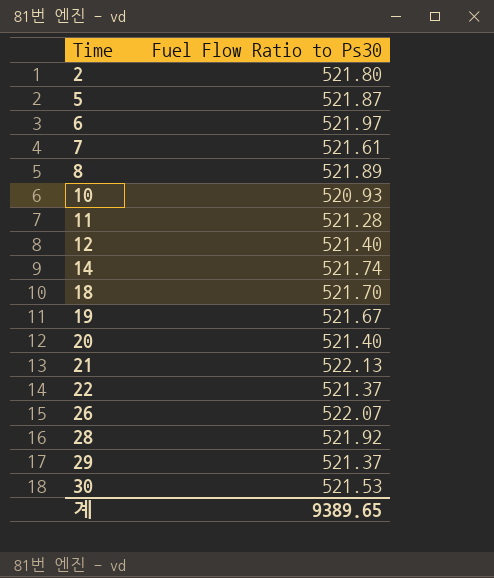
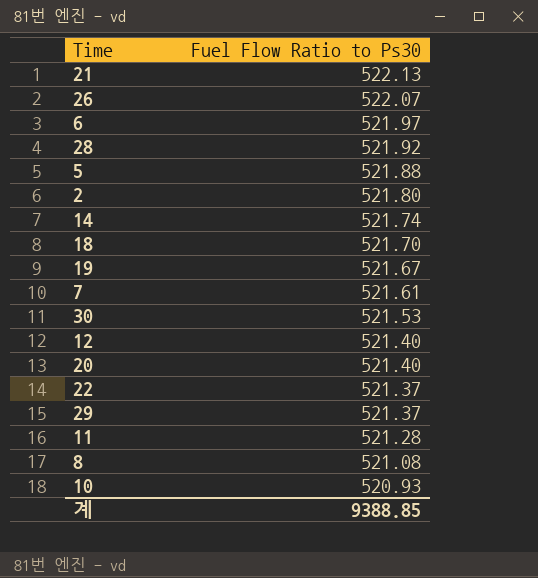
row order: Time ascending -> Fuel Flow Ratio to Ps30 descending
5 | Fuel Flow Ratio to Ps30: 521.87 -> 521.88
8 | Fuel Flow Ratio to Ps30: 521.89 -> 521.08
계 | Fuel Flow Ratio to Ps30: 9389.65 -> 9388.85

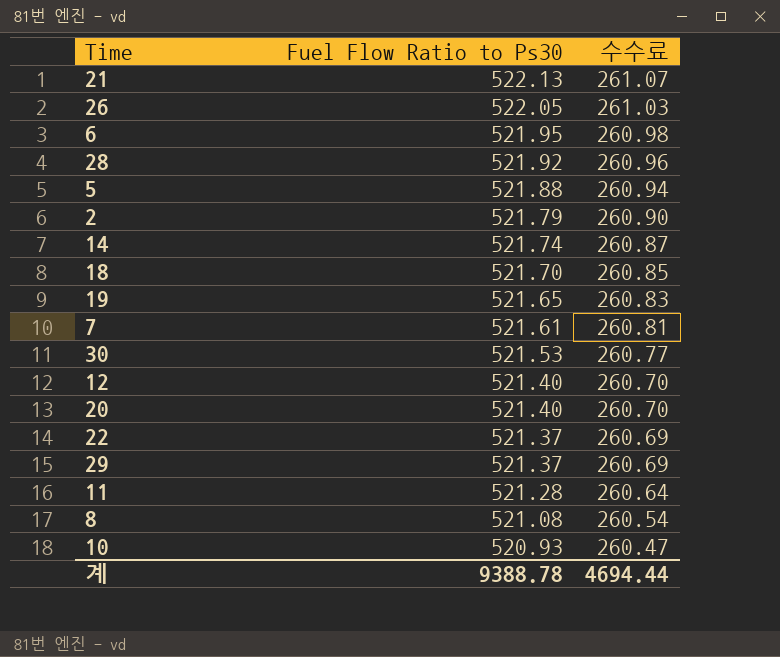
column 수수료 | formula: none -> [Fuel Flow Ratio to Ps30] * 0.5
26 | Fuel Flow Ratio to Ps30: 522.07 -> 522.05
6 | Fuel Flow Ratio to Ps30: 521.97 -> 521.95
2 | Fuel Flow Ratio to Ps30: 521.80 -> 521.79
19 | Fuel Flow Ratio to Ps30: 521.67 -> 521.65
계 | Fuel Flow Ratio to Ps30: 9388.85 -> 9388.78

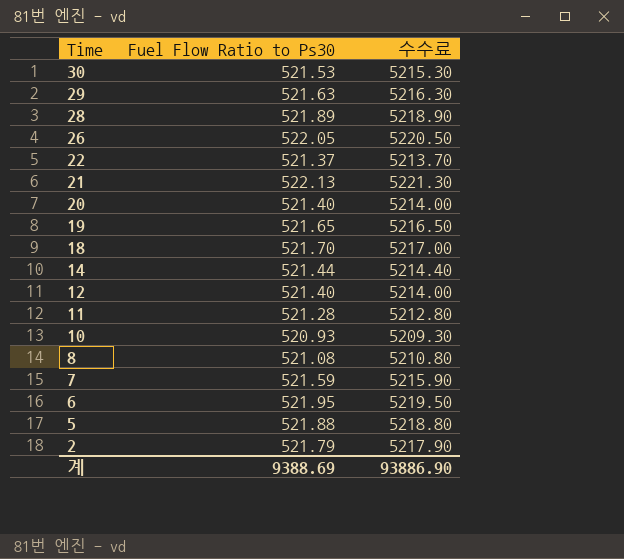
row order: Fuel Flow Ratio to Ps30 descending -> Time descending
column 수수료 | formula: [Fuel Flow Ratio to Ps30] * 0.5 -> [Fuel Flow Ratio to Ps30] * 10
29 | Fuel Flow Ratio to Ps30: 521.37 -> 521.63
28 | Fuel Flow Ratio to Ps30: 521.92 -> 521.89
14 | Fuel Flow Ratio to Ps30: 521.74 -> 521.44
7 | Fuel Flow Ratio to Ps30: 521.61 -> 521.59
계 | Fuel Flow Ratio to Ps30: 9388.78 -> 9388.69
계 | 수수료: 4694.44 -> 93886.90

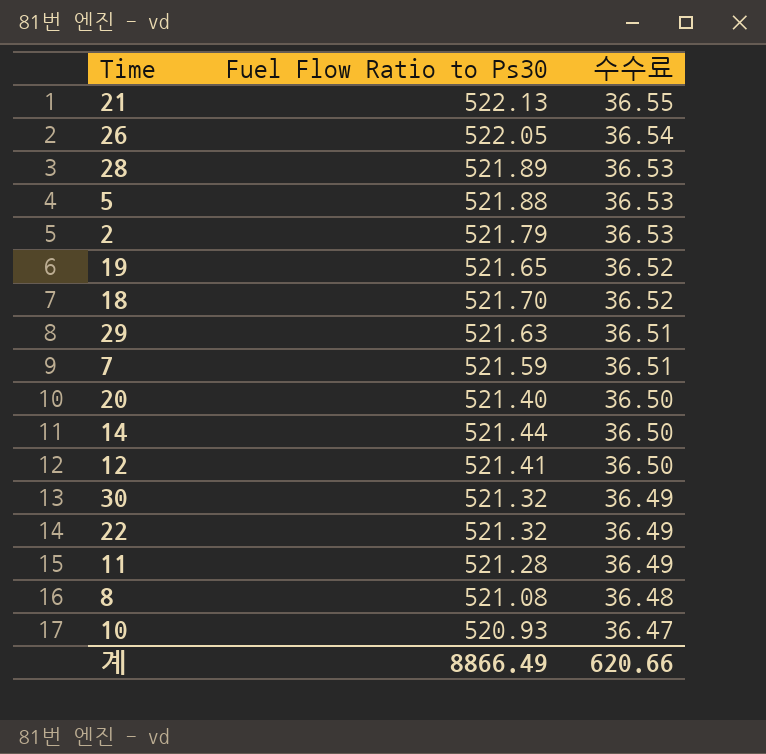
row order: Time descending -> 수수료 descending
column 수수료 | formula: [Fuel Flow Ratio to Ps30] * 10 -> [Fuel Flow Ratio to Ps30] * 0.07
row 6: 521.95 | 5219.50 -> none
12 | Fuel Flow Ratio to Ps30: 521.40 -> 521.41
30 | Fuel Flow Ratio to Ps30: 521.53 -> 521.32
22 | Fuel Flow Ratio to Ps30: 521.37 -> 521.32
계 | Fuel Flow Ratio to Ps30: 9388.69 -> 8866.49
계 | 수수료: 93886.90 -> 620.66

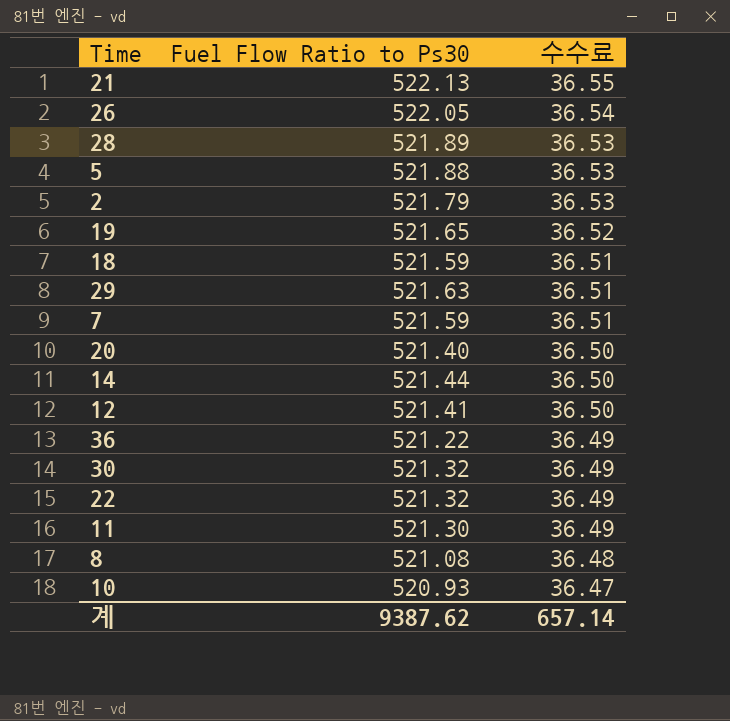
18 | Fuel Flow Ratio to Ps30: 521.70 -> 521.59
18 | 수수료: 36.52 -> 36.51
row 36: none -> 521.22 | 36.49
11 | Fuel Flow Ratio to Ps30: 521.28 -> 521.30
계 | Fuel Flow Ratio to Ps30: 8866.49 -> 9387.62
계 | 수수료: 620.66 -> 657.14

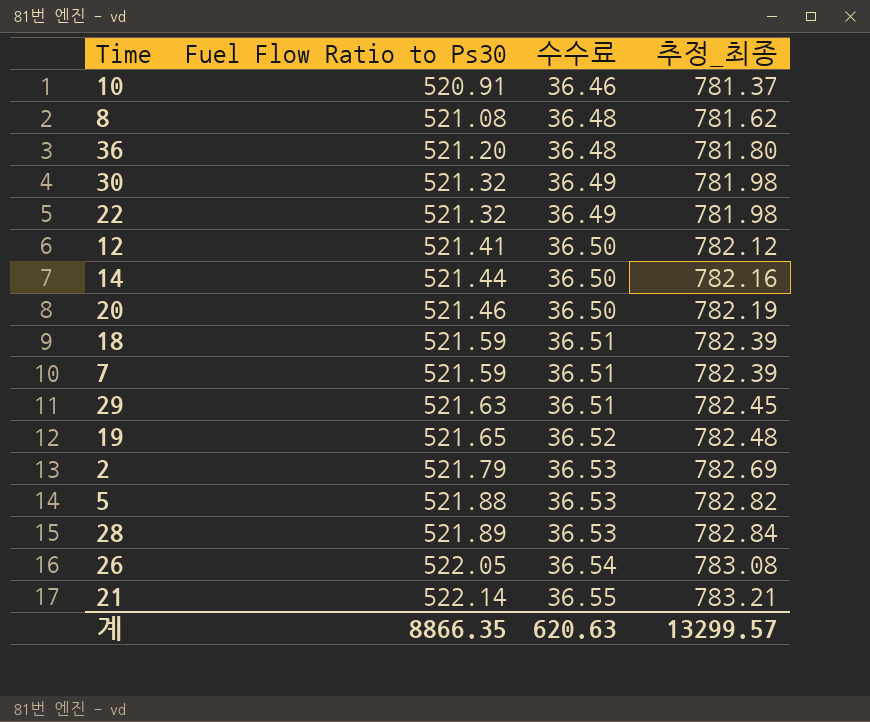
row order: 수수료 descending -> Fuel Flow Ratio to Ps30 ascending
column 추정_최종 | formula: none -> [Fuel Flow Ratio to Ps30] * 1.5
row 11: 521.30 | 36.49 -> none
10 | Fuel Flow Ratio to Ps30: 520.93 -> 520.91
10 | 수수료: 36.47 -> 36.46
36 | Fuel Flow Ratio to Ps30: 521.22 -> 521.20
36 | 수수료: 36.49 -> 36.48
20 | Fuel Flow Ratio to Ps30: 521.40 -> 521.46
21 | Fuel Flow Ratio to Ps30: 522.13 -> 522.14
계 | Fuel Flow Ratio to Ps30: 9387.62 -> 8866.35
계 | 수수료: 657.14 -> 620.63

